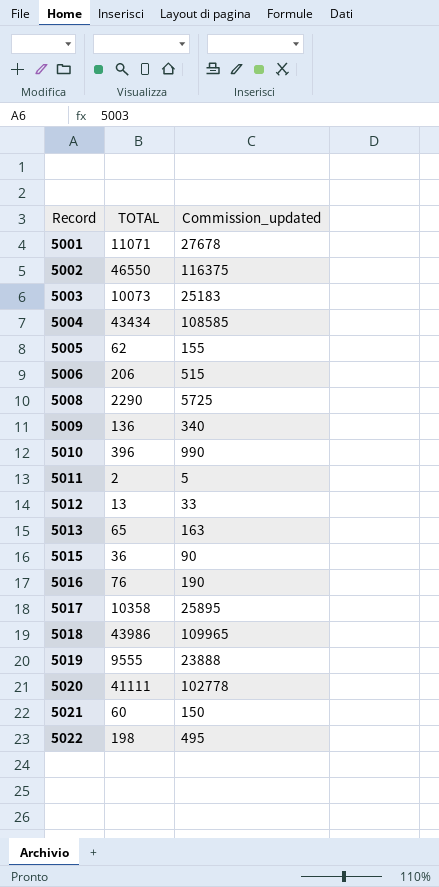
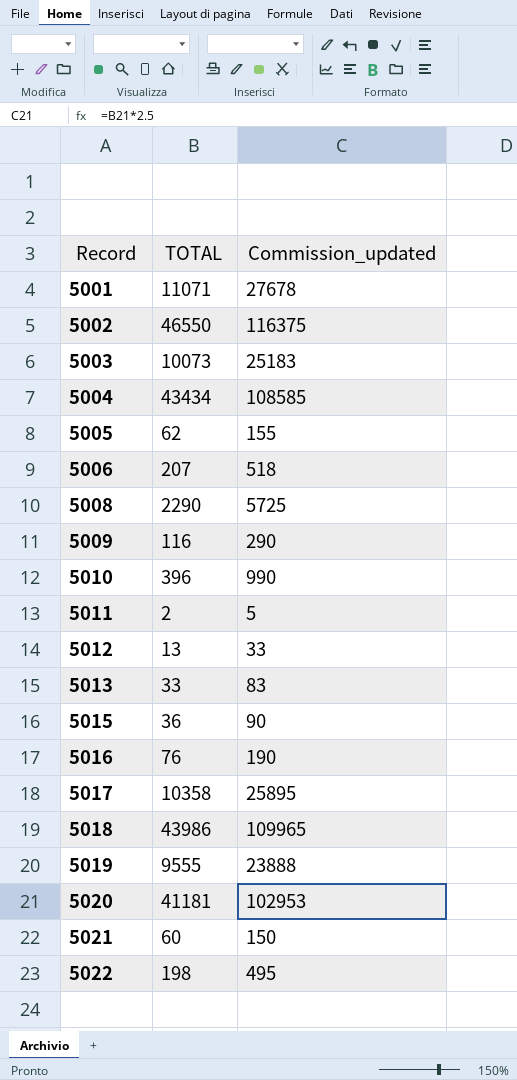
5006 | TOTAL: 206 -> 207
5006 | Commission_updated: 515 -> 518
5009 | TOTAL: 136 -> 116
5009 | Commission_updated: 340 -> 290
5013 | TOTAL: 65 -> 33
5013 | Commission_updated: 163 -> 83
5020 | TOTAL: 41111 -> 41181
5020 | Commission_updated: 102778 -> 102953

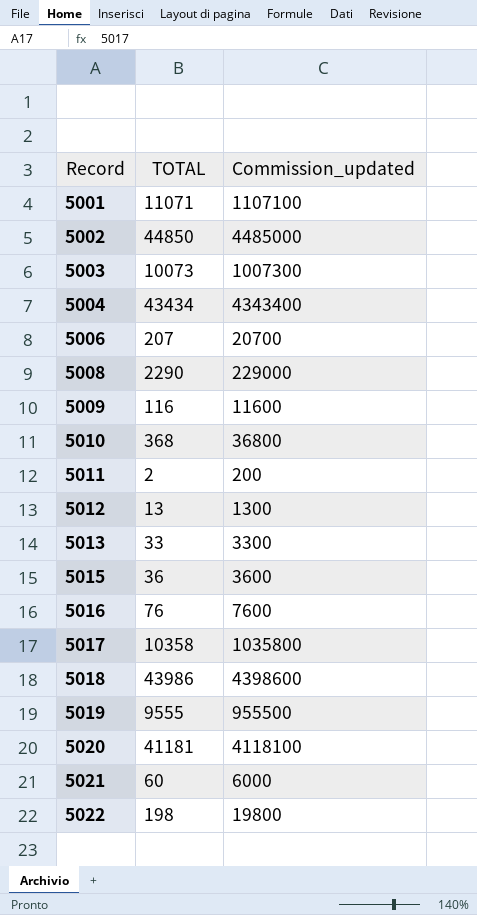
column Commission_updated | formula: [TOTAL] * 2.5 -> [TOTAL] * 100
row 5005: 62 | 155 -> none
5002 | TOTAL: 46550 -> 44850
5010 | TOTAL: 396 -> 368

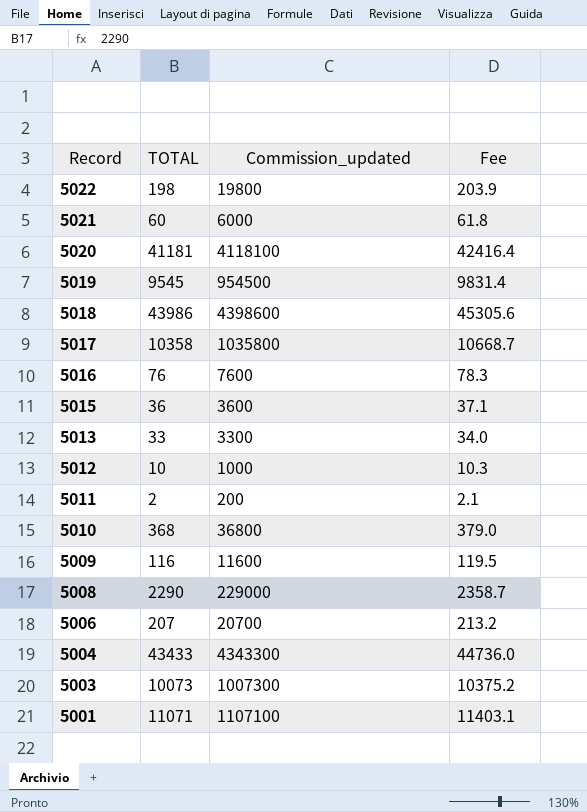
row order: Record ascending -> Record descending
column Fee | formula: none -> [TOTAL] * 1.03
row 5002: 44850 | 4485000 -> none
5019 | TOTAL: 9555 -> 9545
5019 | Commission_updated: 955500 -> 954500
5012 | TOTAL: 13 -> 10
5012 | Commission_updated: 1300 -> 1000
5004 | TOTAL: 43434 -> 43433
5004 | Commission_updated: 4343400 -> 4343300

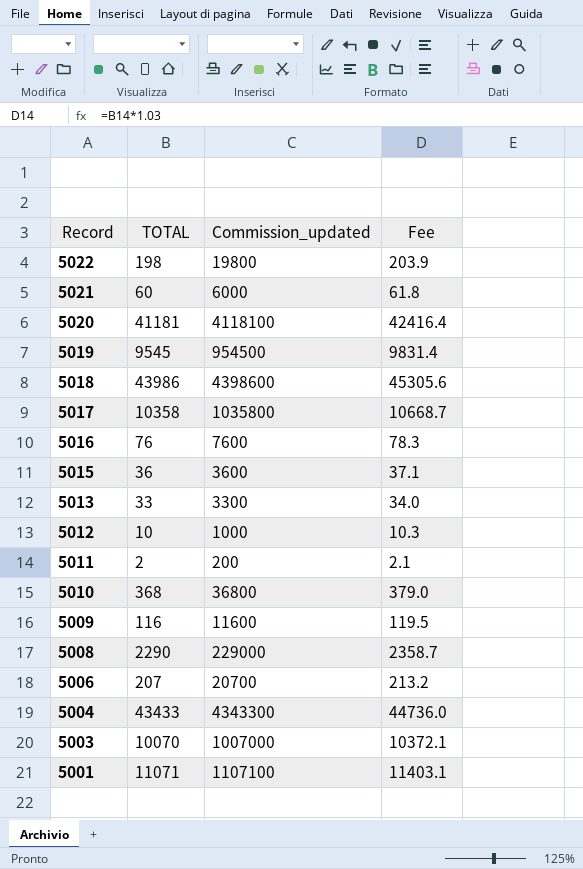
5003 | TOTAL: 10073 -> 10070
5003 | Commission_updated: 1007300 -> 1007000
5003 | Fee: 10375.2 -> 10372.1

